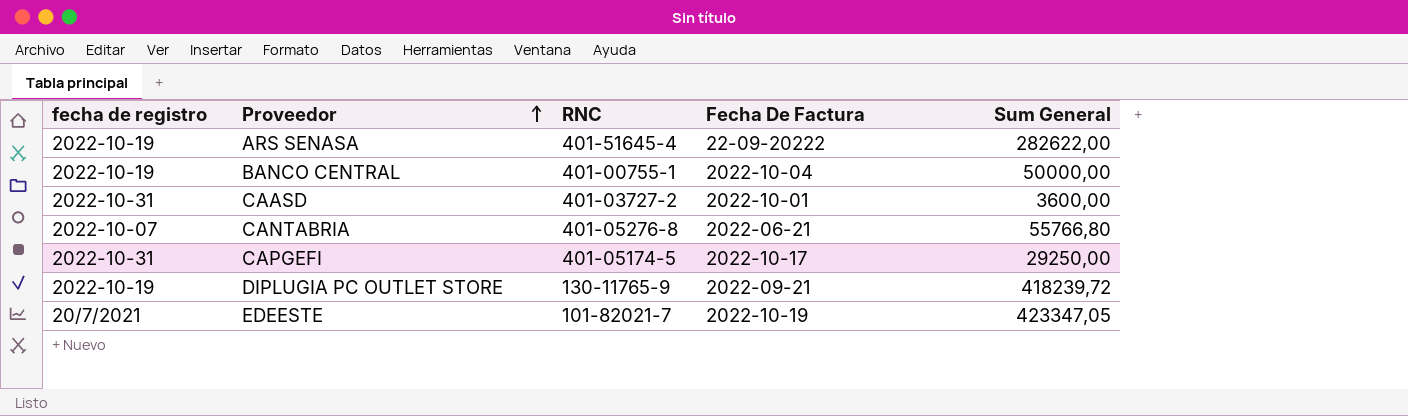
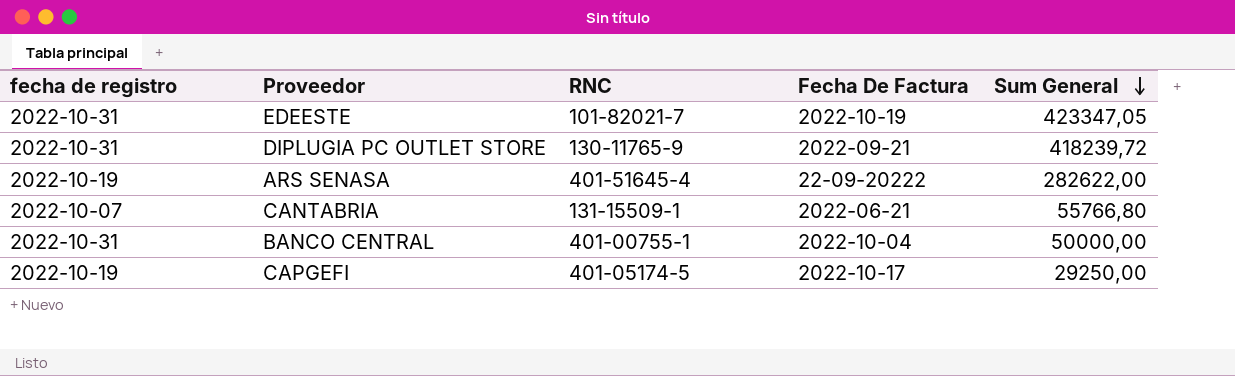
row order: Proveedor ascending -> Sum General descending
row CAASD: 2022-10-31 | 401-03727-2 | 2022-10-01 | 3600,00 -> none
EDEESTE | fecha de registro: 20/7/2021 -> 2022-10-31
DIPLUGIA PC OUTLET STORE | fecha de registro: 2022-10-19 -> 2022-10-31
CANTABRIA | RNC: 401-05276-8 -> 131-15509-1
BANCO CENTRAL | fecha de registro: 2022-10-19 -> 2022-10-31
CAPGEFI | fecha de registro: 2022-10-31 -> 2022-10-19

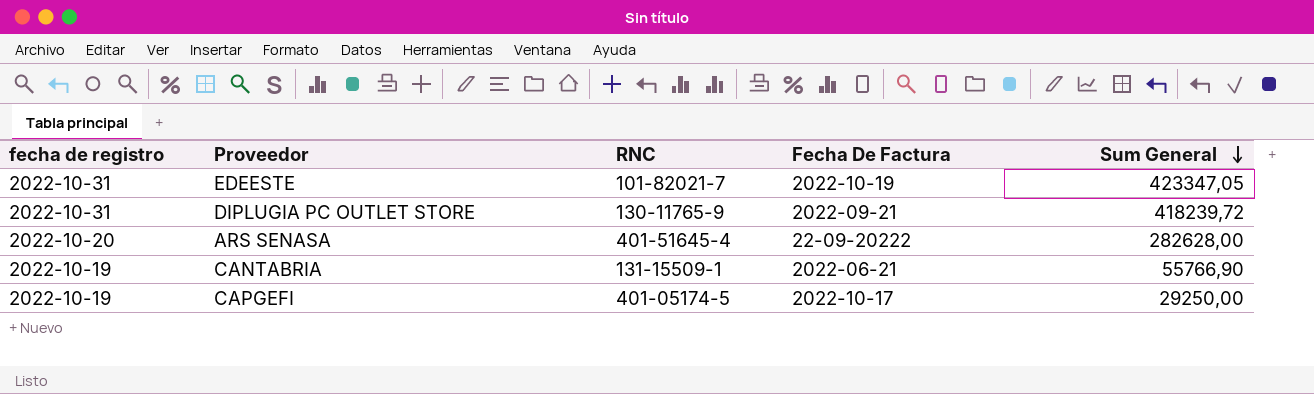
row BANCO CENTRAL: 2022-10-31 | 401-00755-1 | 2022-10-04 | 50000,00 -> none
ARS SENASA | fecha de registro: 2022-10-19 -> 2022-10-20
ARS SENASA | Sum General: 282622,00 -> 282628,00
CANTABRIA | fecha de registro: 2022-10-07 -> 2022-10-19
CANTABRIA | Sum General: 55766,80 -> 55766,90

